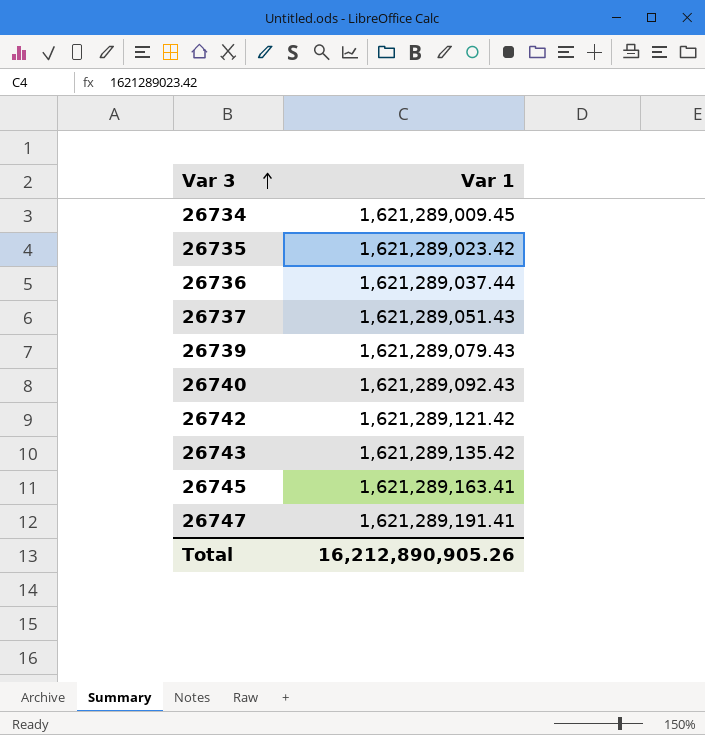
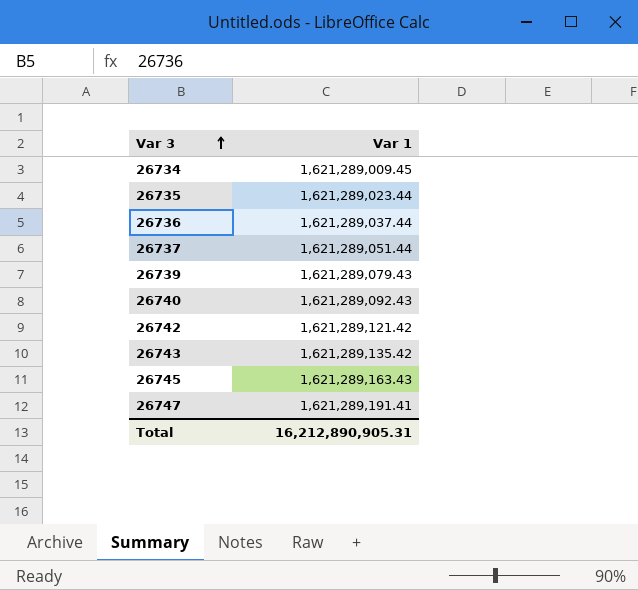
26735 | Var 1: 1,621,289,023.42 -> 1,621,289,023.44
26737 | Var 1: 1,621,289,051.43 -> 1,621,289,051.44
26745 | Var 1: 1,621,289,163.41 -> 1,621,289,163.43
Total | Var 1: 16,212,890,905.26 -> 16,212,890,905.31

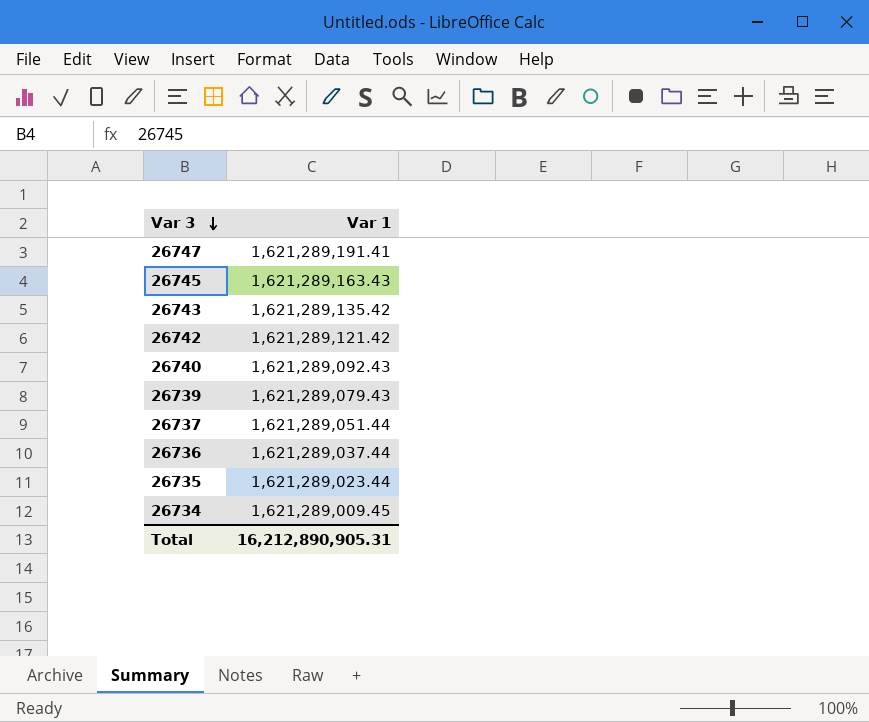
row order: Var 3 ascending -> Var 3 descending

